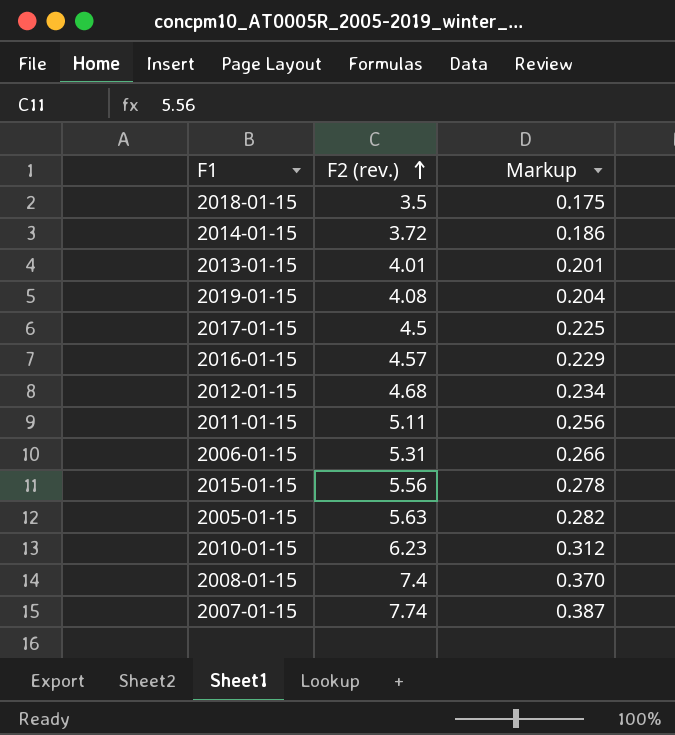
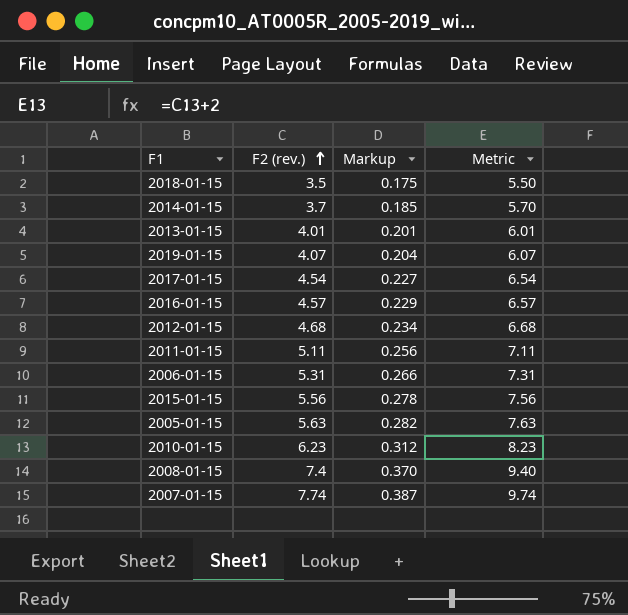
column Metric | formula: none -> [F2 (rev.)] + 2
2014-01-15 | F2 (rev.): 3.72 -> 3.7
2014-01-15 | Markup: 0.186 -> 0.185
2019-01-15 | F2 (rev.): 4.08 -> 4.07
2017-01-15 | F2 (rev.): 4.5 -> 4.54
2017-01-15 | Markup: 0.225 -> 0.227

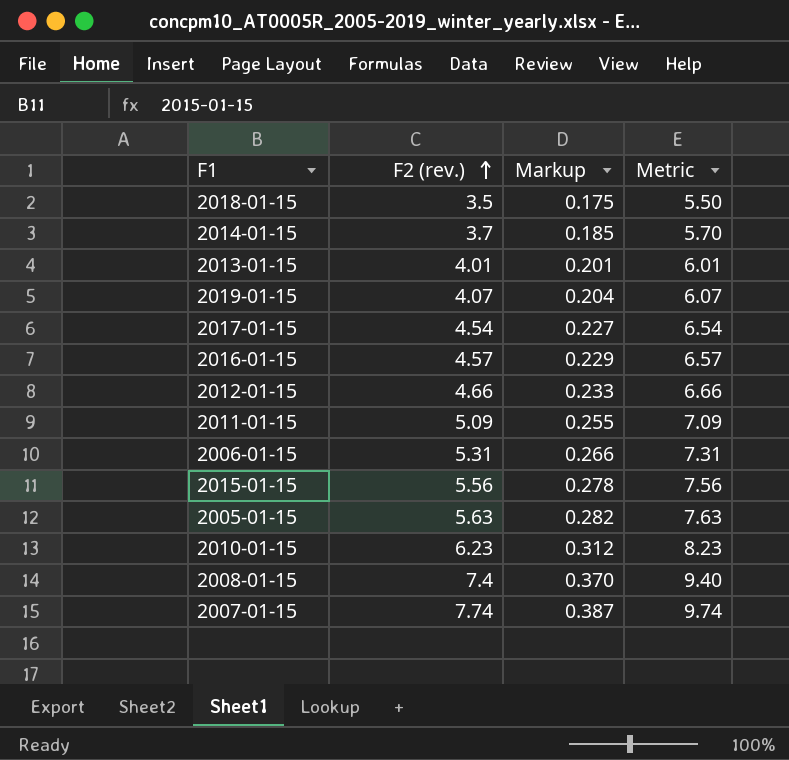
2012-01-15 | F2 (rev.): 4.68 -> 4.66
2012-01-15 | Markup: 0.234 -> 0.233
2012-01-15 | Metric: 6.68 -> 6.66
2011-01-15 | F2 (rev.): 5.11 -> 5.09
2011-01-15 | Markup: 0.256 -> 0.255
2011-01-15 | Metric: 7.11 -> 7.09

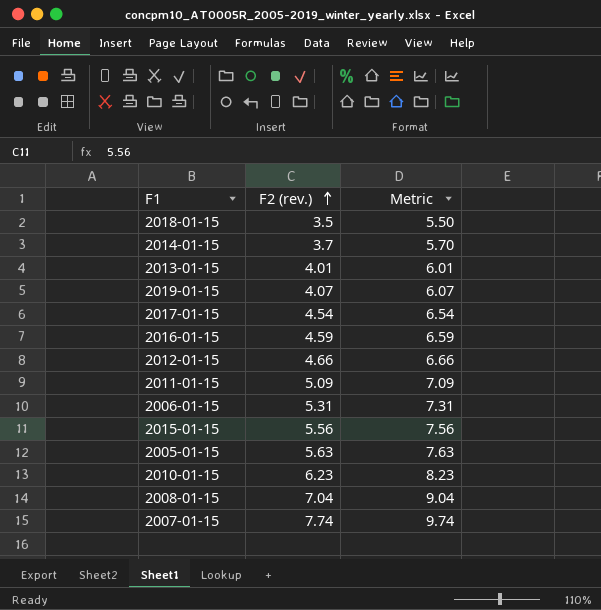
column Markup | formula: [F2 (rev.)] * 0.05 -> none
2016-01-15 | F2 (rev.): 4.57 -> 4.59
2016-01-15 | Metric: 6.57 -> 6.59
2008-01-15 | F2 (rev.): 7.4 -> 7.04
2008-01-15 | Metric: 9.40 -> 9.04

